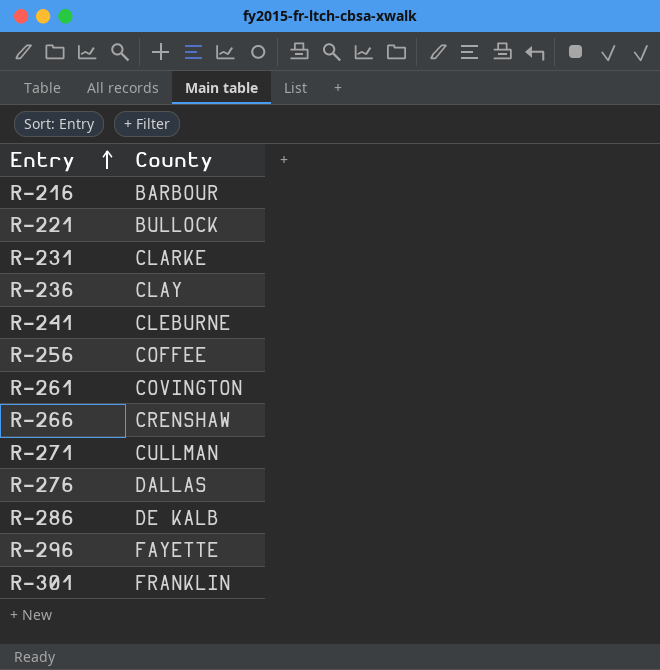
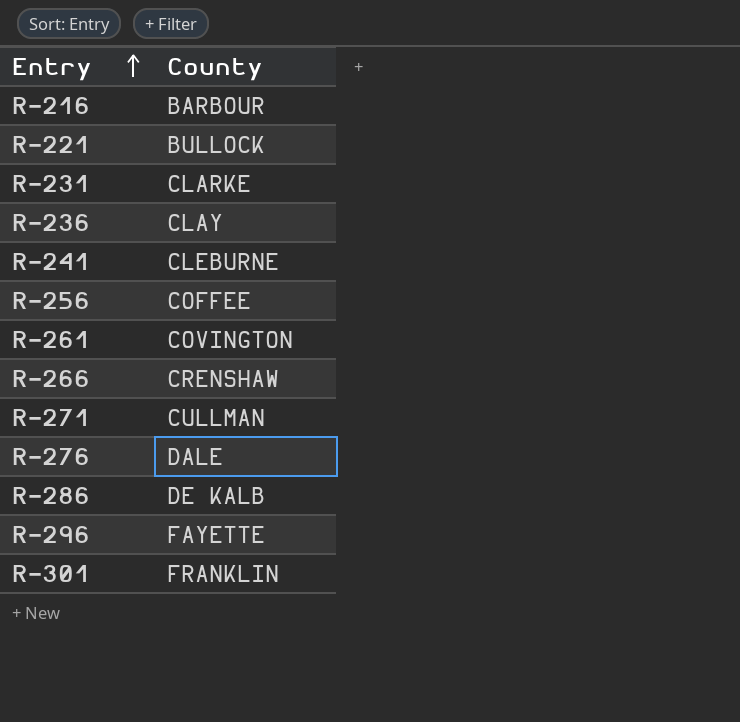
R-276 | County: DALLAS -> DALE

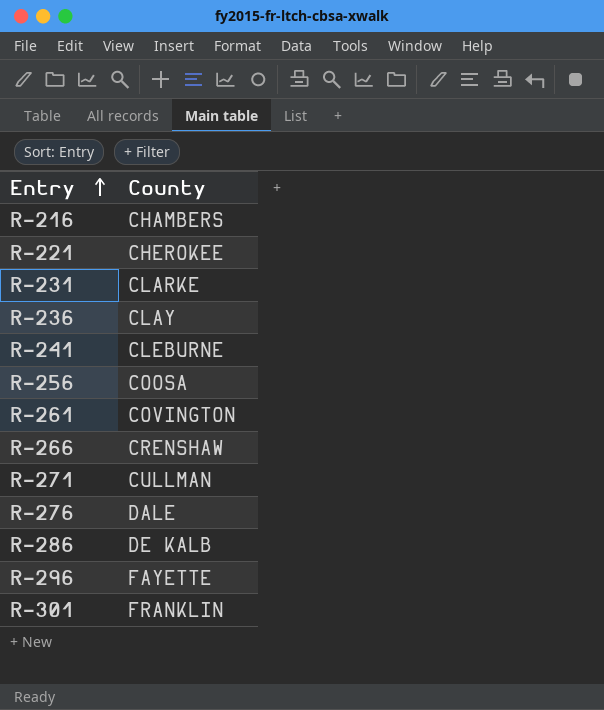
R-216 | County: BARBOUR -> CHAMBERS
R-221 | County: BULLOCK -> CHEROKEE
R-256 | County: COFFEE -> COOSA

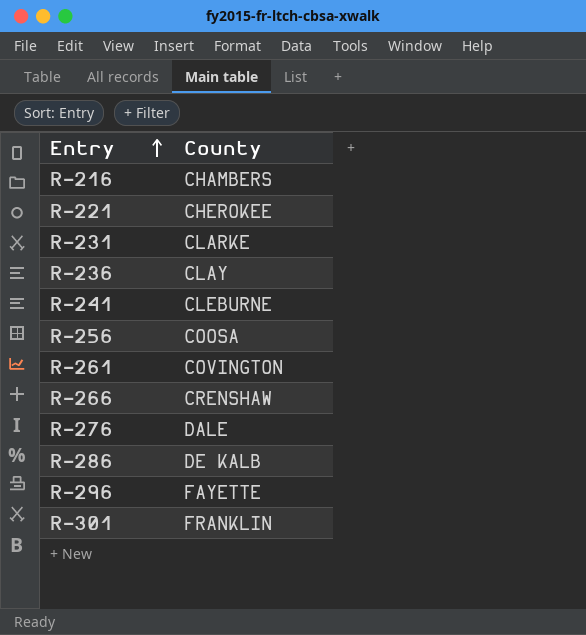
row R-271: CULLMAN -> none

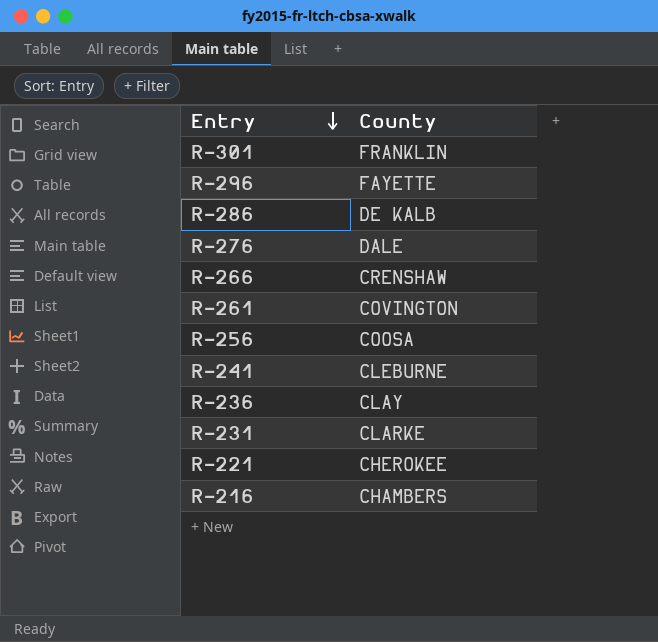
row order: Entry ascending -> Entry descending

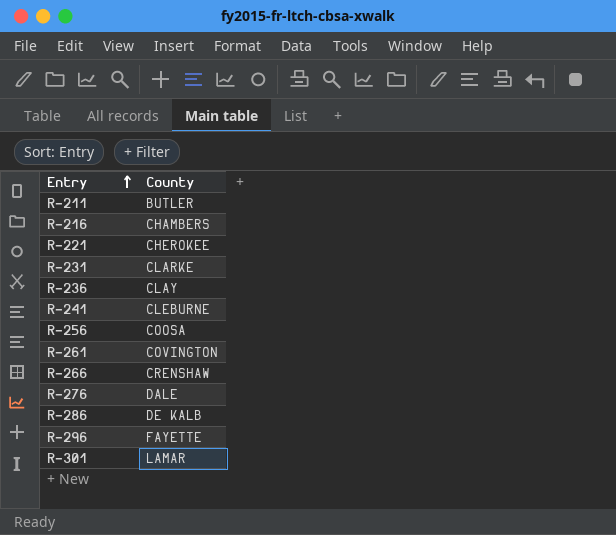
row order: Entry descending -> Entry ascending
row R-211: none -> BUTLER
R-301 | County: FRANKLIN -> LAMAR

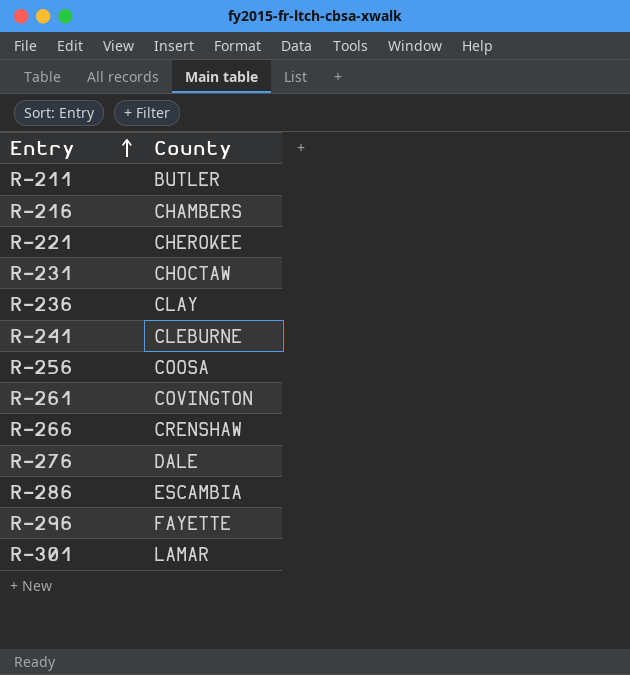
R-231 | County: CLARKE -> CHOCTAW
R-286 | County: DE KALB -> ESCAMBIA

